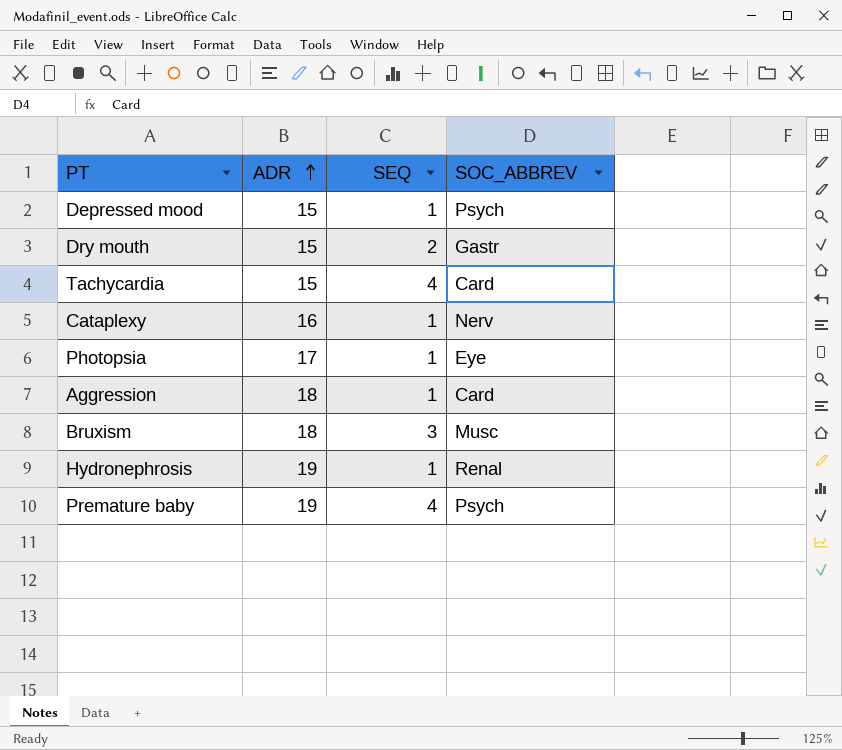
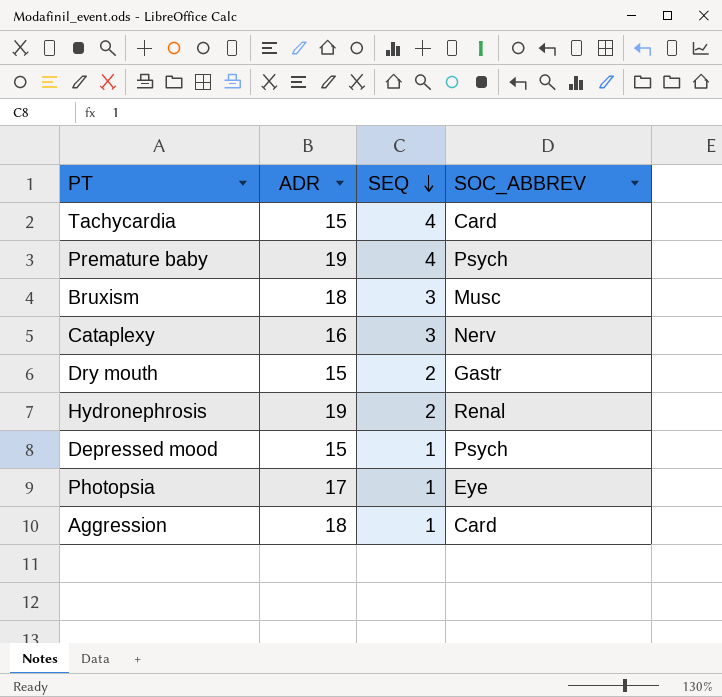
row order: ADR ascending -> SEQ descending
Cataplexy | SEQ: 1 -> 3
Hydronephrosis | SEQ: 1 -> 2

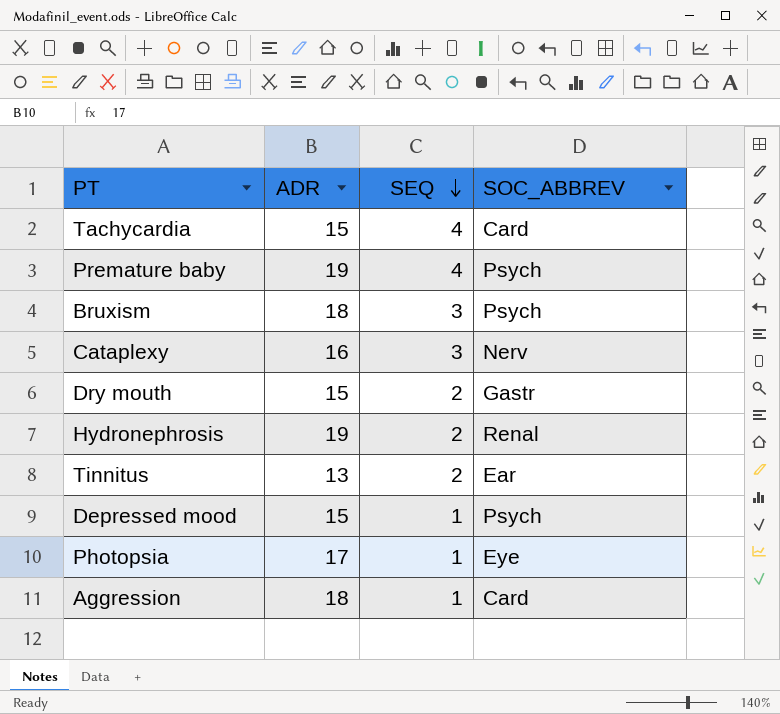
Bruxism | SOC_ABBREV: Musc -> Psych
row Tinnitus: none -> 13 | 2 | Ear

